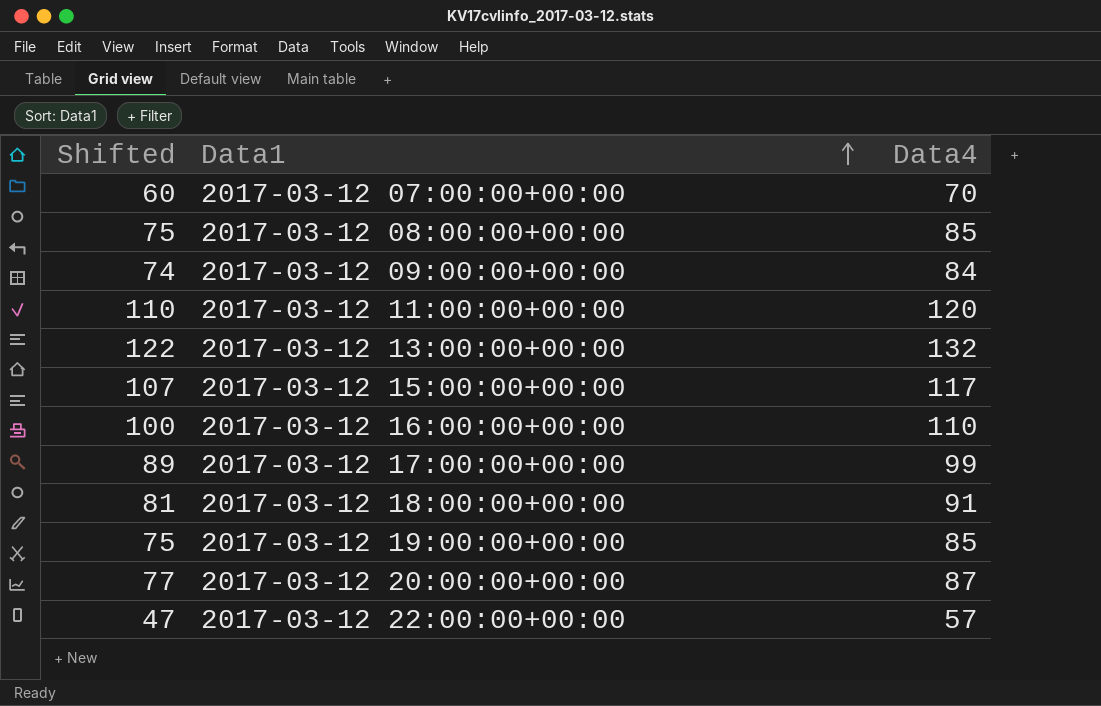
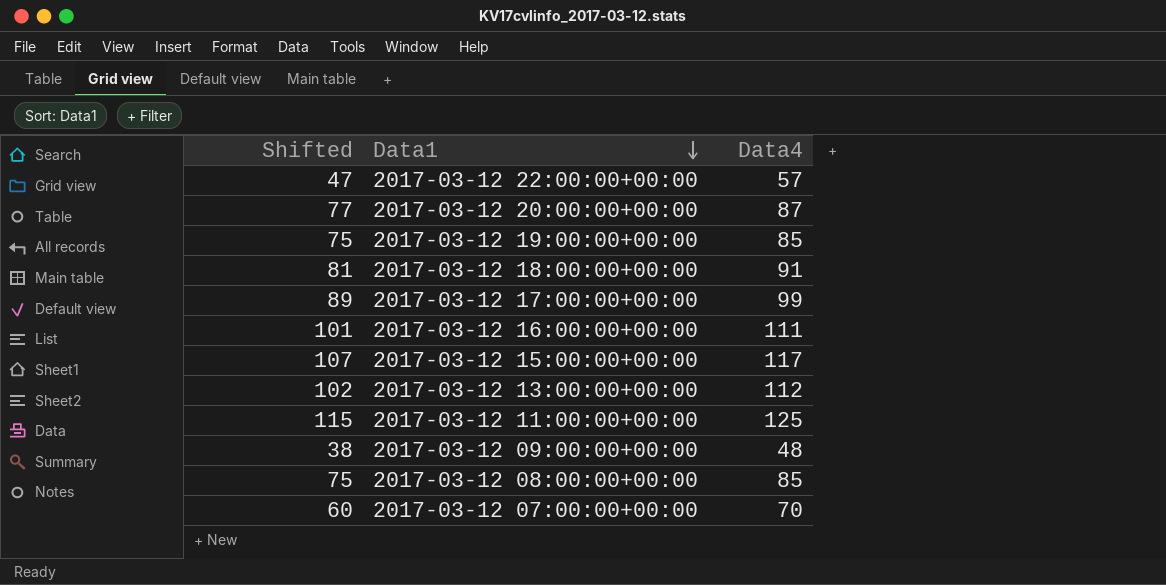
row order: Data1 ascending -> Data1 descending
2017-03-12 16:00:00+00:00 | Shifted: 100 -> 101
2017-03-12 16:00:00+00:00 | Data4: 110 -> 111
2017-03-12 13:00:00+00:00 | Shifted: 122 -> 102
2017-03-12 13:00:00+00:00 | Data4: 132 -> 112
2017-03-12 11:00:00+00:00 | Shifted: 110 -> 115
2017-03-12 11:00:00+00:00 | Data4: 120 -> 125
2017-03-12 09:00:00+00:00 | Shifted: 74 -> 38
2017-03-12 09:00:00+00:00 | Data4: 84 -> 48

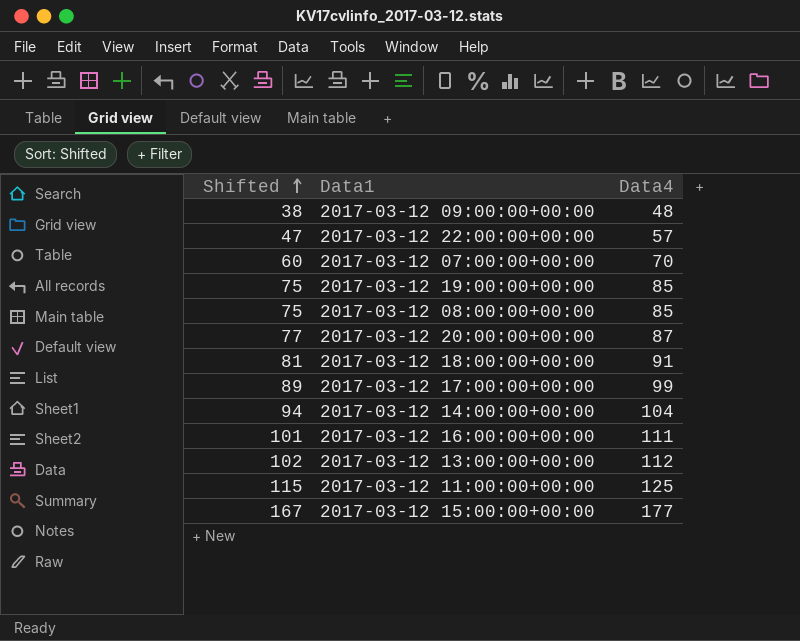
row order: Data1 descending -> Shifted ascending
row 2017-03-12 14:00:00+00:00: none -> 94 | 104
2017-03-12 15:00:00+00:00 | Shifted: 107 -> 167
2017-03-12 15:00:00+00:00 | Data4: 117 -> 177

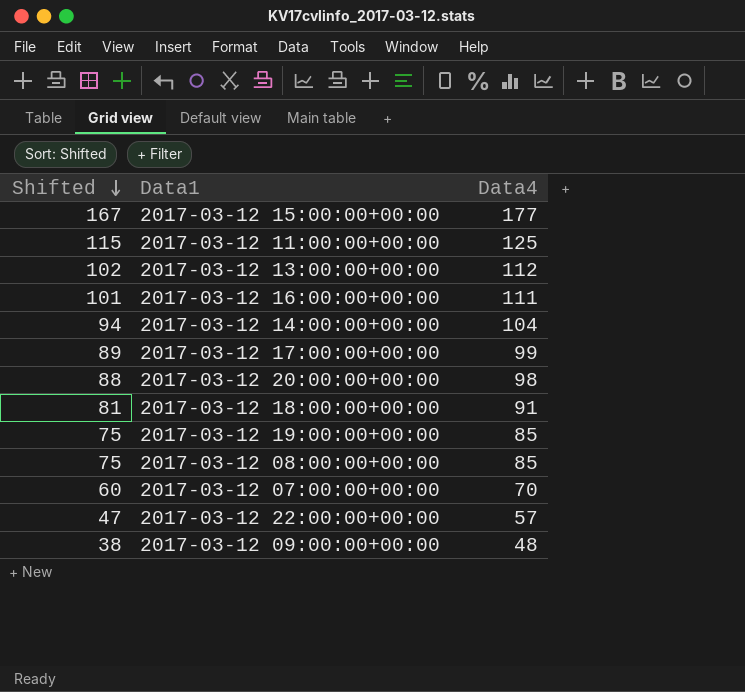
row order: Shifted ascending -> Shifted descending
2017-03-12 20:00:00+00:00 | Shifted: 77 -> 88
2017-03-12 20:00:00+00:00 | Data4: 87 -> 98

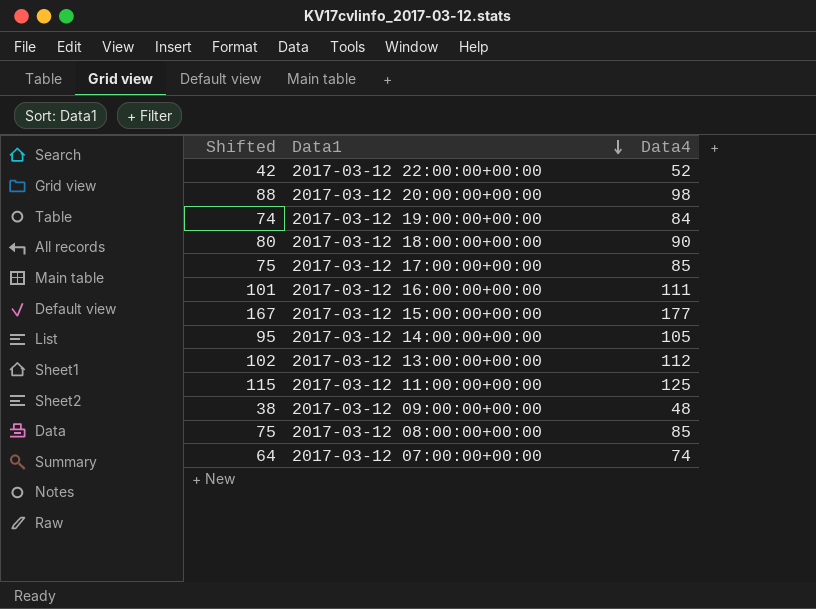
row order: Shifted descending -> Data1 descending
2017-03-12 22:00:00+00:00 | Shifted: 47 -> 42
2017-03-12 22:00:00+00:00 | Data4: 57 -> 52
2017-03-12 19:00:00+00:00 | Shifted: 75 -> 74
2017-03-12 19:00:00+00:00 | Data4: 85 -> 84
2017-03-12 18:00:00+00:00 | Shifted: 81 -> 80
2017-03-12 18:00:00+00:00 | Data4: 91 -> 90
2017-03-12 17:00:00+00:00 | Shifted: 89 -> 75
2017-03-12 17:00:00+00:00 | Data4: 99 -> 85
2017-03-12 14:00:00+00:00 | Shifted: 94 -> 95
2017-03-12 14:00:00+00:00 | Data4: 104 -> 105
2017-03-12 07:00:00+00:00 | Shifted: 60 -> 64
2017-03-12 07:00:00+00:00 | Data4: 70 -> 74

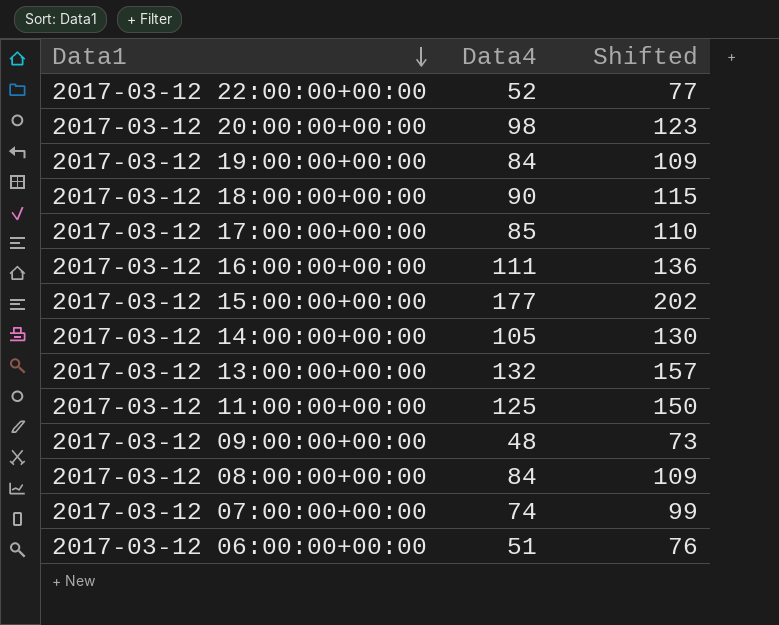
column Shifted | formula: [Data4] - 10 -> [Data4] + 25
column Shifted | position: 1 -> 3
2017-03-12 13:00:00+00:00 | Data4: 112 -> 132
2017-03-12 08:00:00+00:00 | Data4: 85 -> 84
row 2017-03-12 06:00:00+00:00: none -> 51 | 76

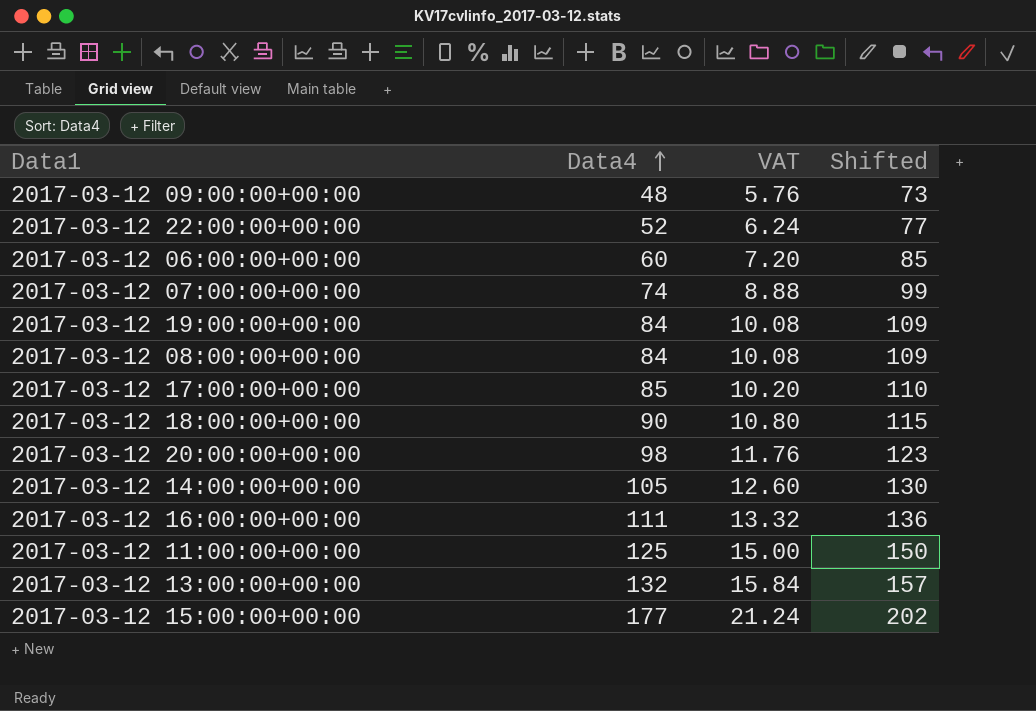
row order: Data1 descending -> Data4 ascending
column VAT | formula: none -> [Data4] * 0.12
2017-03-12 06:00:00+00:00 | Data4: 51 -> 60
2017-03-12 06:00:00+00:00 | Shifted: 76 -> 85

